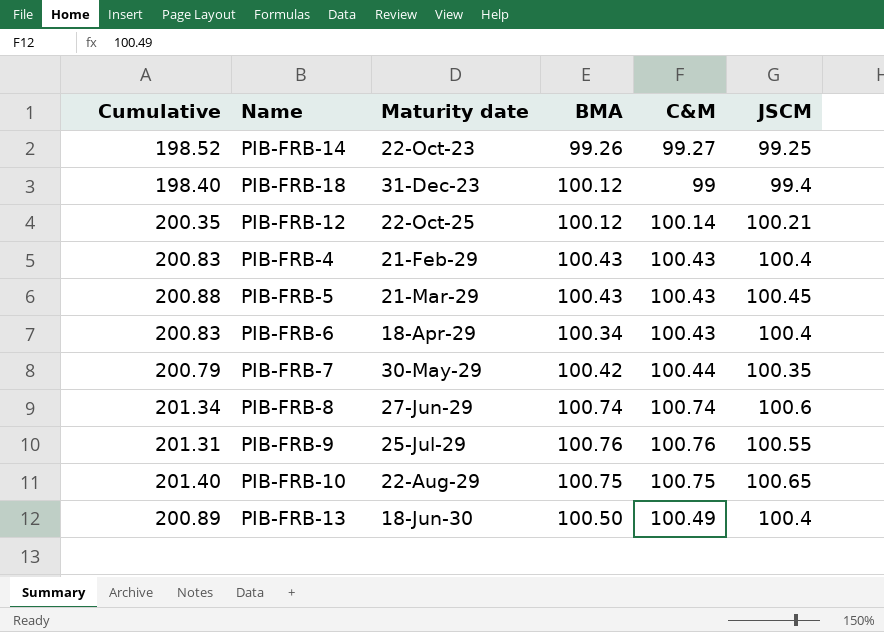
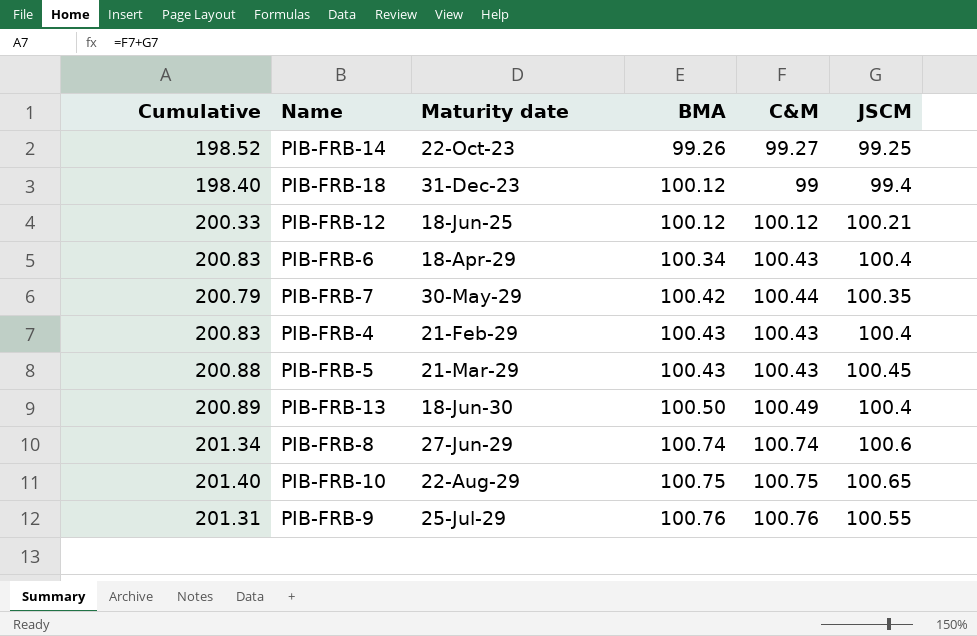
row order: Maturity date ascending -> BMA ascending
PIB-FRB-12 | Cumulative: 200.35 -> 200.33
PIB-FRB-12 | Maturity date: 22-Oct-25 -> 18-Jun-25
PIB-FRB-12 | C&M: 100.14 -> 100.12

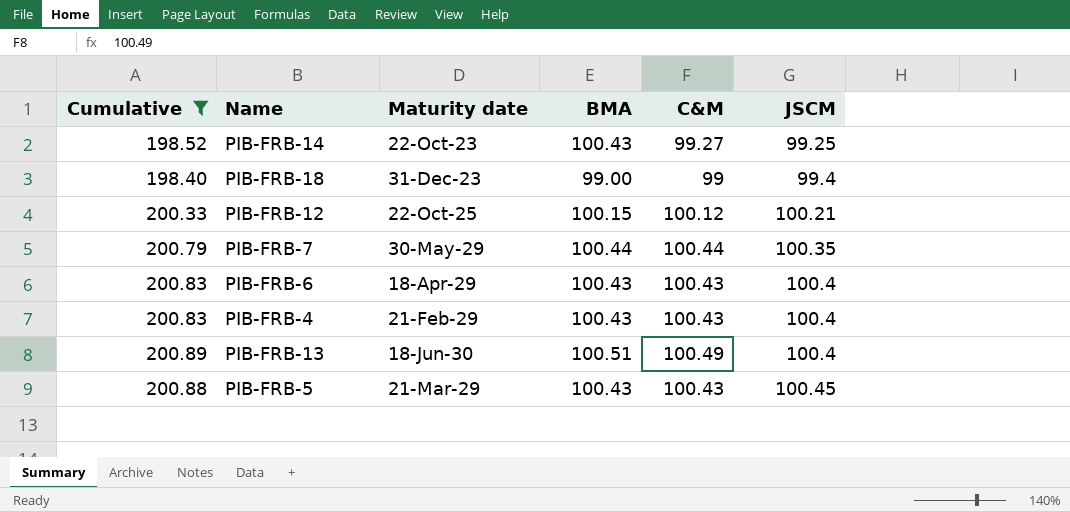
filter: none -> Cumulative <= 200.89
row order: BMA ascending -> JSCM ascending
PIB-FRB-14 | BMA: 99.26 -> 100.43
PIB-FRB-18 | BMA: 100.12 -> 99.00
PIB-FRB-12 | Maturity date: 18-Jun-25 -> 22-Oct-25
PIB-FRB-12 | BMA: 100.12 -> 100.15
PIB-FRB-7 | BMA: 100.42 -> 100.44
PIB-FRB-6 | BMA: 100.34 -> 100.43
PIB-FRB-13 | BMA: 100.50 -> 100.51

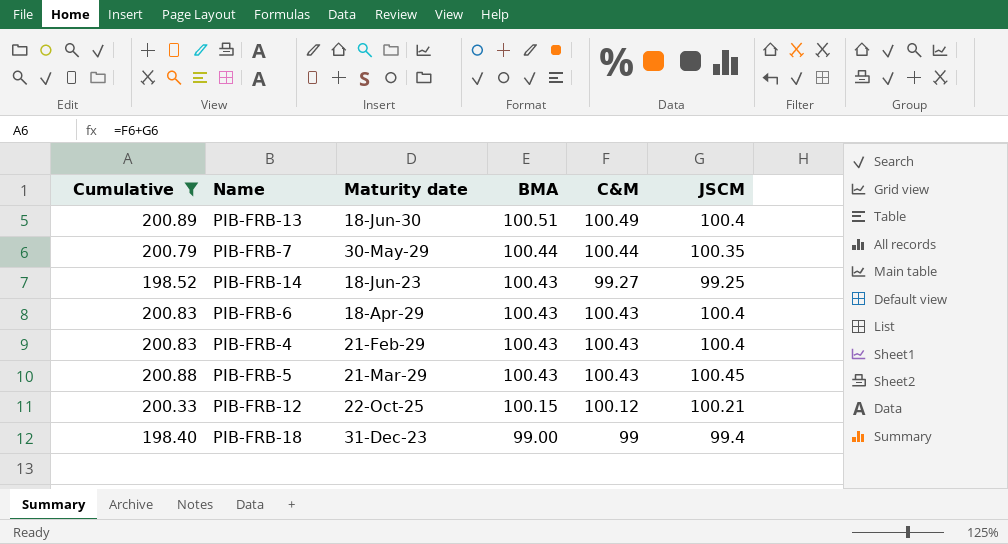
row order: JSCM ascending -> BMA descending
PIB-FRB-14 | Maturity date: 22-Oct-23 -> 18-Jun-23

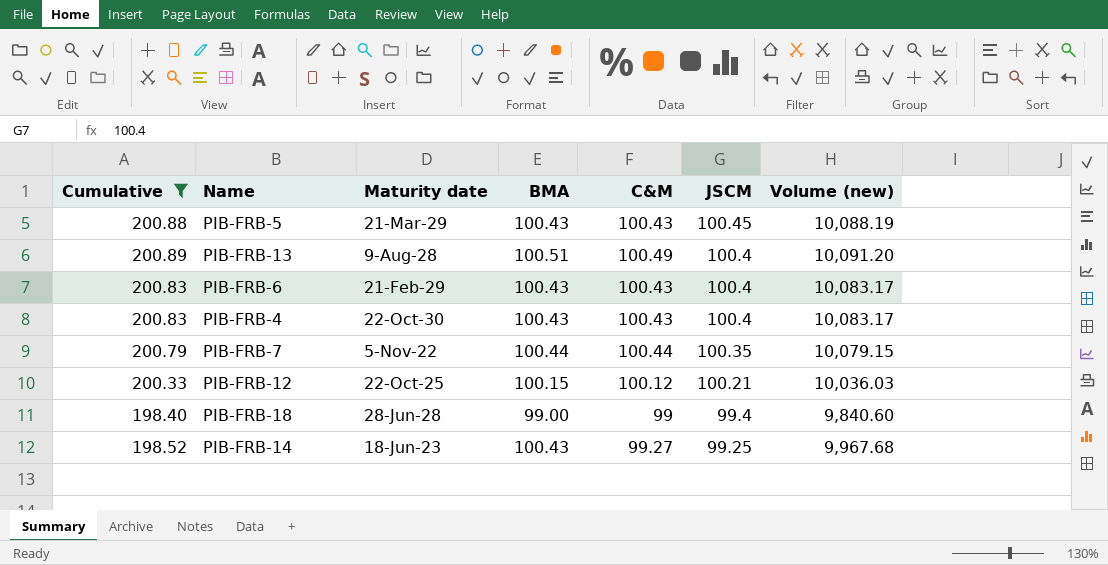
row order: BMA descending -> JSCM descending
column Volume (new) | formula: none -> [BMA] * [JSCM]
PIB-FRB-13 | Maturity date: 18-Jun-30 -> 9-Aug-28
PIB-FRB-6 | Maturity date: 18-Apr-29 -> 21-Feb-29
PIB-FRB-4 | Maturity date: 21-Feb-29 -> 22-Oct-30
PIB-FRB-7 | Maturity date: 30-May-29 -> 5-Nov-22
PIB-FRB-18 | Maturity date: 31-Dec-23 -> 28-Jun-28

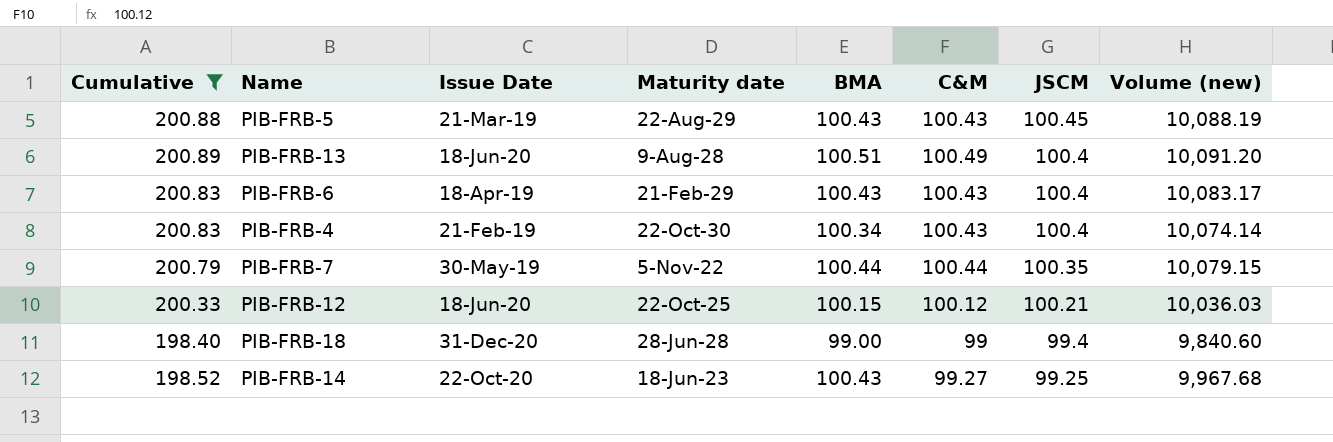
column Issue Date | position: none -> 3
PIB-FRB-5 | Maturity date: 21-Mar-29 -> 22-Aug-29
PIB-FRB-4 | BMA: 100.43 -> 100.34
PIB-FRB-4 | Volume (new): 10,083.17 -> 10,074.14

